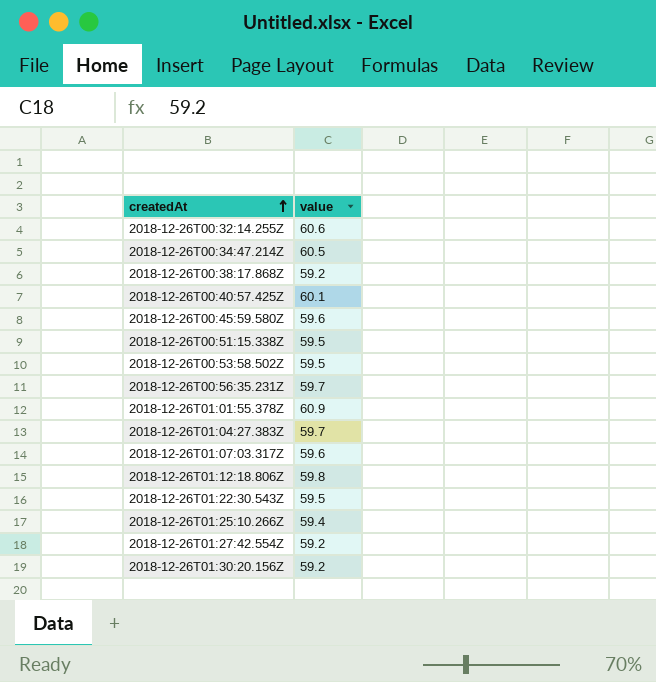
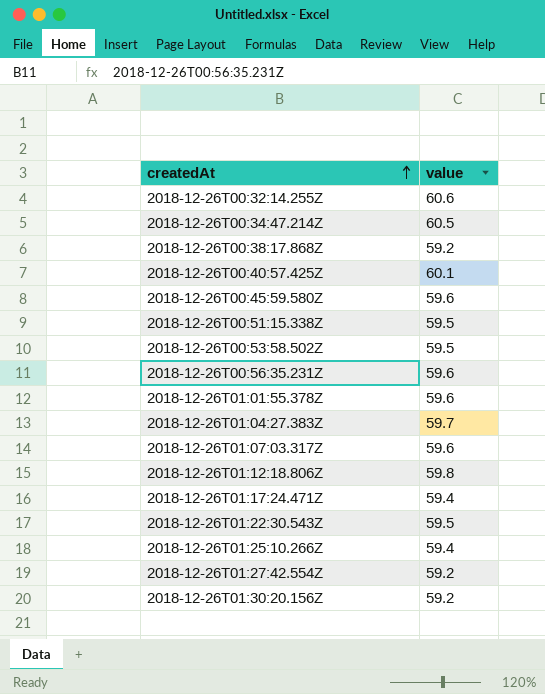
2018-12-26T00:56:35.231Z | value: 59.7 -> 59.6
2018-12-26T01:01:55.378Z | value: 60.9 -> 59.6
row 2018-12-26T01:17:24.471Z: none -> 59.4

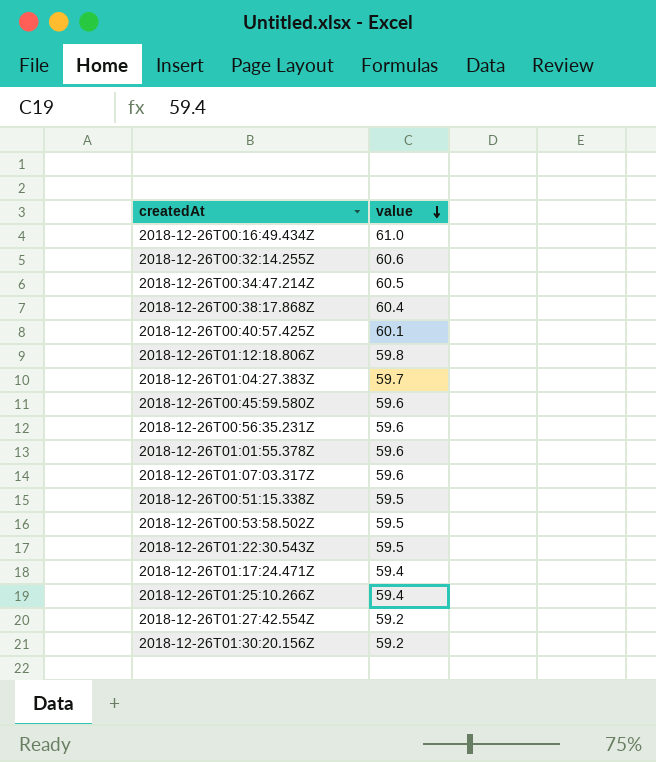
row order: createdAt ascending -> value descending
row 2018-12-26T00:16:49.434Z: none -> 61.0
2018-12-26T00:38:17.868Z | value: 59.2 -> 60.4

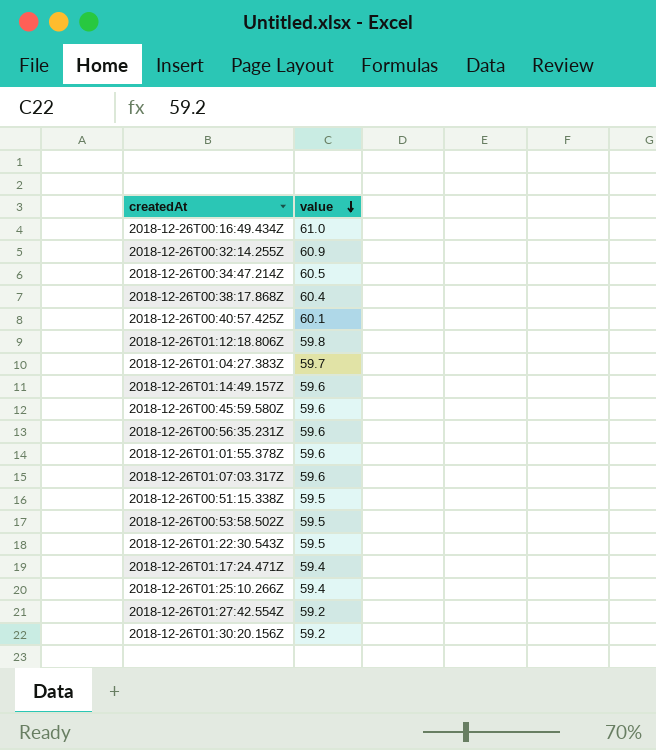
2018-12-26T00:32:14.255Z | value: 60.6 -> 60.9
row 2018-12-26T01:14:49.157Z: none -> 59.6

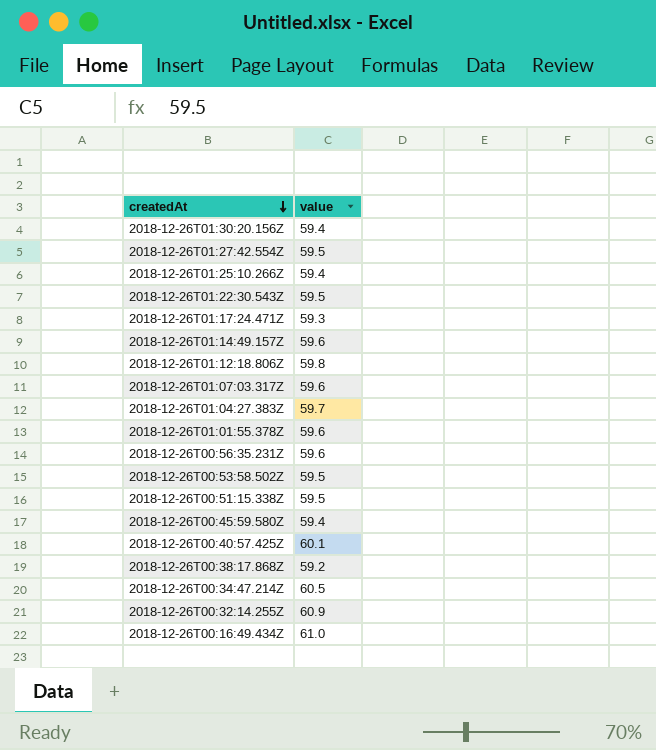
row order: value descending -> createdAt descending
2018-12-26T01:30:20.156Z | value: 59.2 -> 59.4
2018-12-26T01:27:42.554Z | value: 59.2 -> 59.5
2018-12-26T01:17:24.471Z | value: 59.4 -> 59.3
2018-12-26T00:45:59.580Z | value: 59.6 -> 59.4
2018-12-26T00:38:17.868Z | value: 60.4 -> 59.2

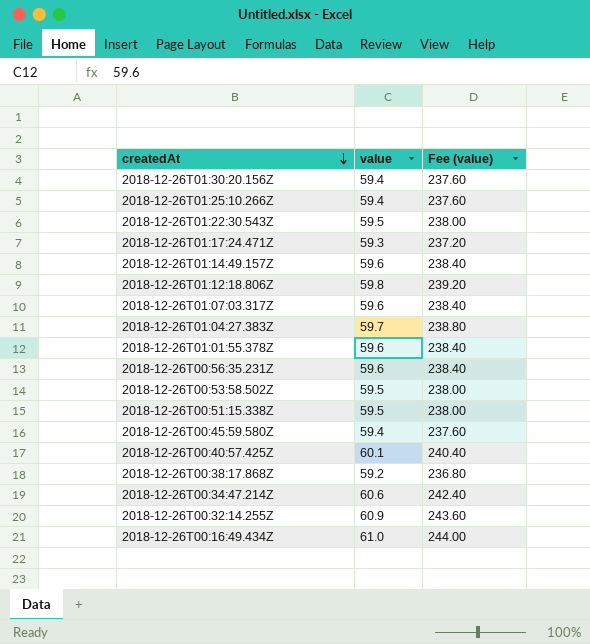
column Fee (value) | formula: none -> [value] * 4
row 2018-12-26T01:27:42.554Z: 59.5 -> none
2018-12-26T00:34:47.214Z | value: 60.5 -> 60.6

